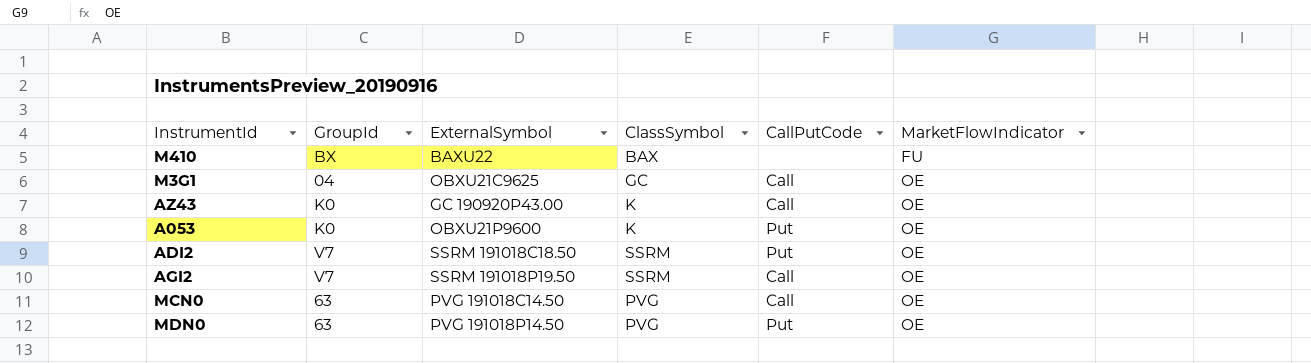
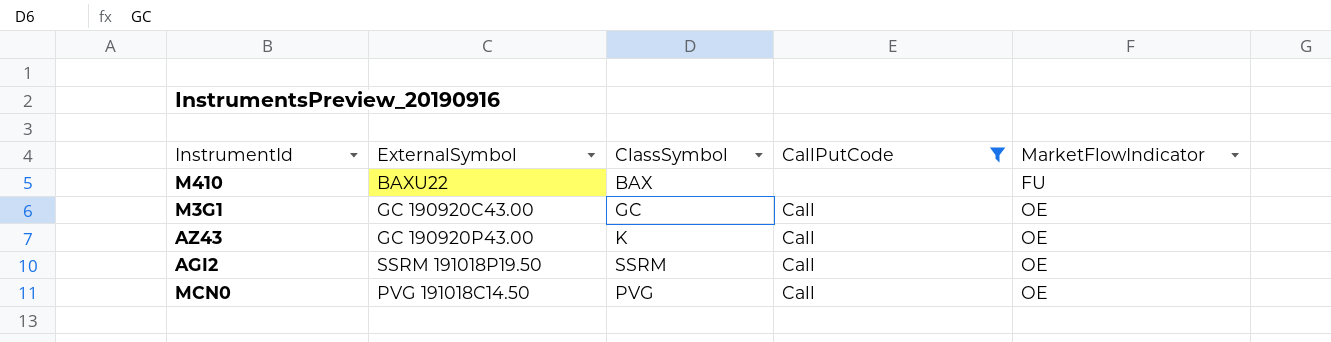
filter: none -> CallPutCode != Put
column GroupId | position: 2 -> none
M3G1 | ExternalSymbol: OBXU21C9625 -> GC 190920C43.00

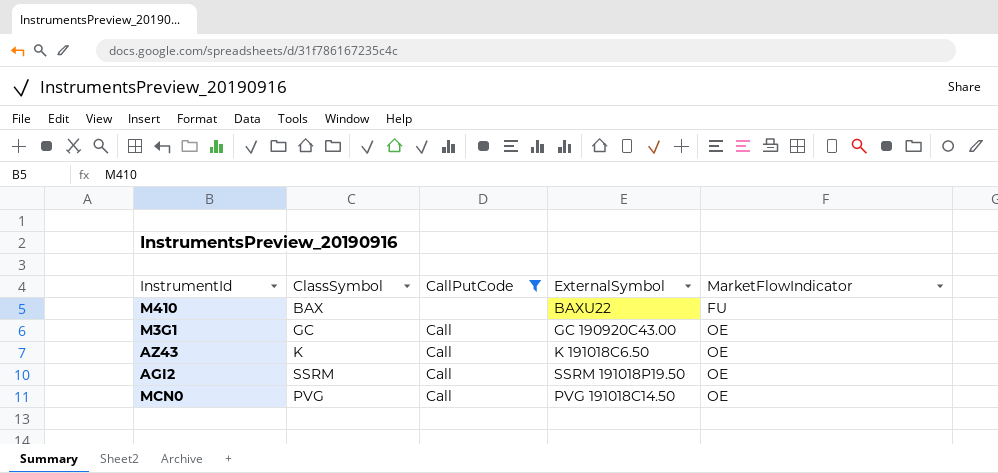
column ExternalSymbol | position: 2 -> 4
AZ43 | ExternalSymbol: GC 190920P43.00 -> K 191018C6.50

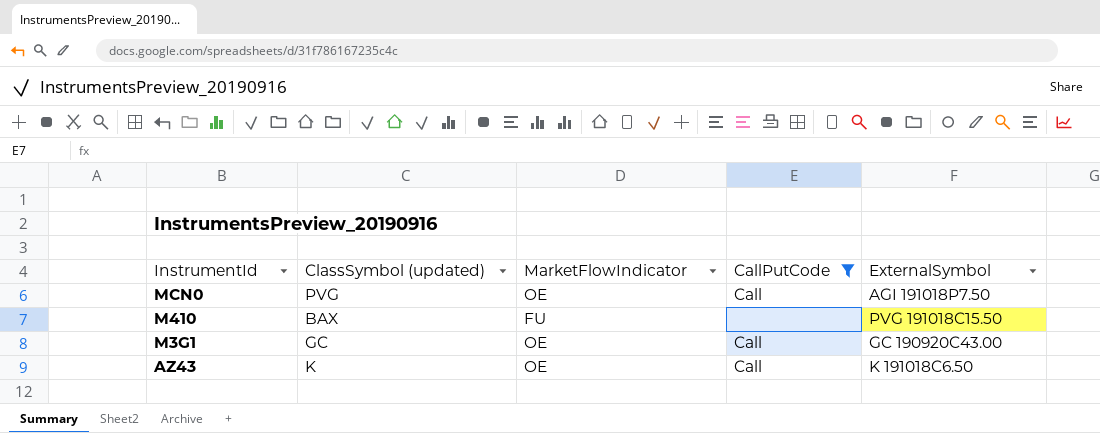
row order: MarketFlowIndicator ascending -> InstrumentId descending
column name: ClassSymbol -> ClassSymbol (updated)
column MarketFlowIndicator | position: 5 -> 3
row AGI2: SSRM | Call | SSRM 191018P19.50 | OE -> none
MCN0 | ExternalSymbol: PVG 191018C14.50 -> AGI 191018P7.50
M410 | ExternalSymbol: BAXU22 -> PVG 191018C15.50

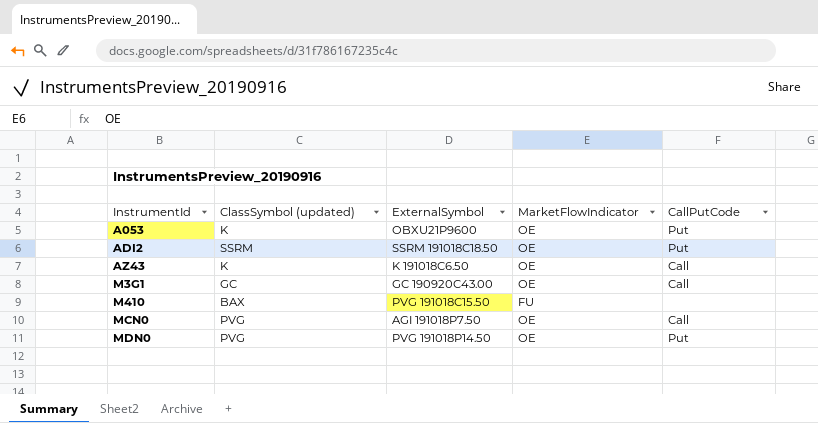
filter: CallPutCode != Put -> none
row order: InstrumentId descending -> InstrumentId ascending
column ExternalSymbol | position: 5 -> 3

